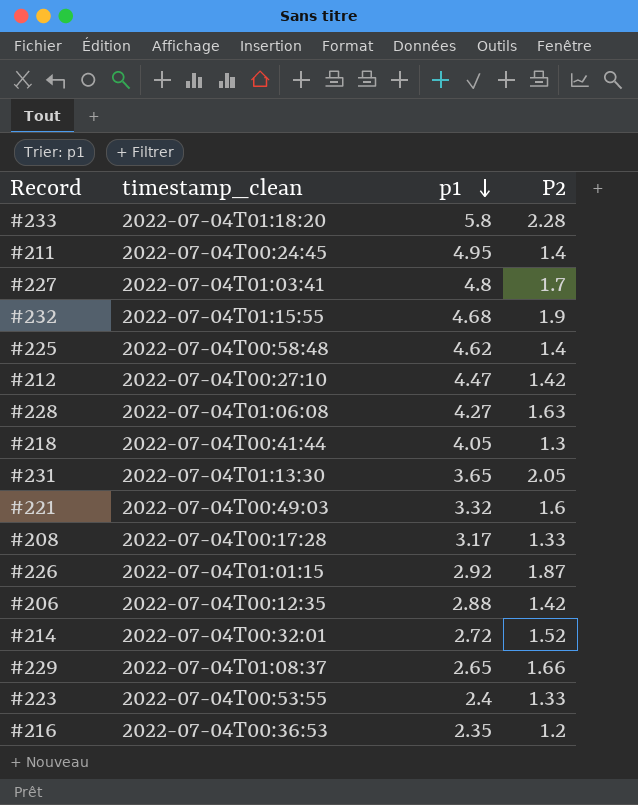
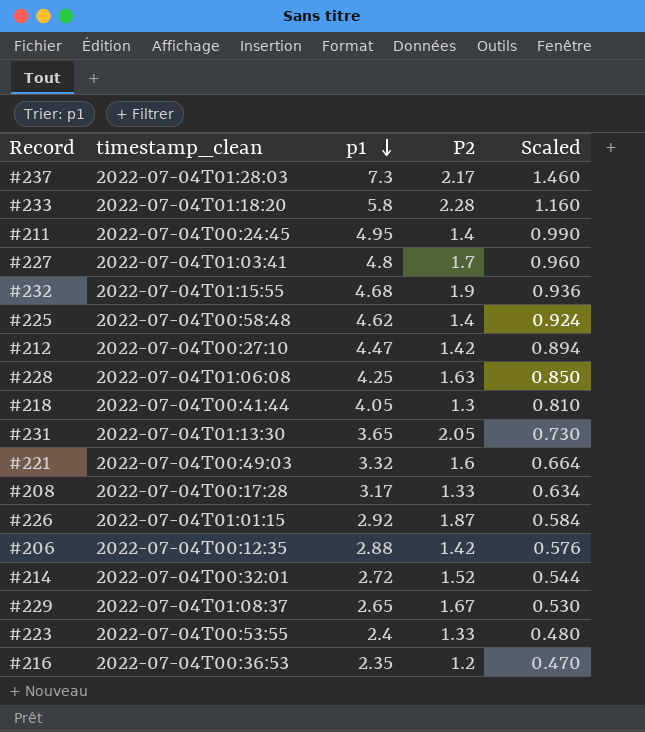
column Scaled | formula: none -> [p1] * 0.2
row #237: none -> 2022-07-04T01:28:03 | 7.3 | 2.17 | 1.460
#228 | p1: 4.27 -> 4.25
#229 | P2: 1.66 -> 1.67

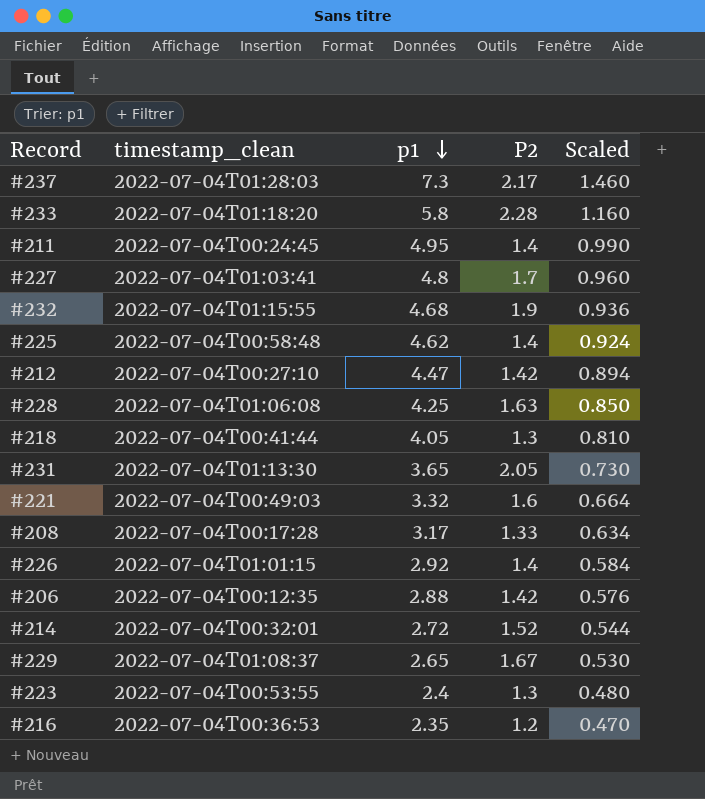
#226 | P2: 1.87 -> 1.4
#223 | P2: 1.33 -> 1.3

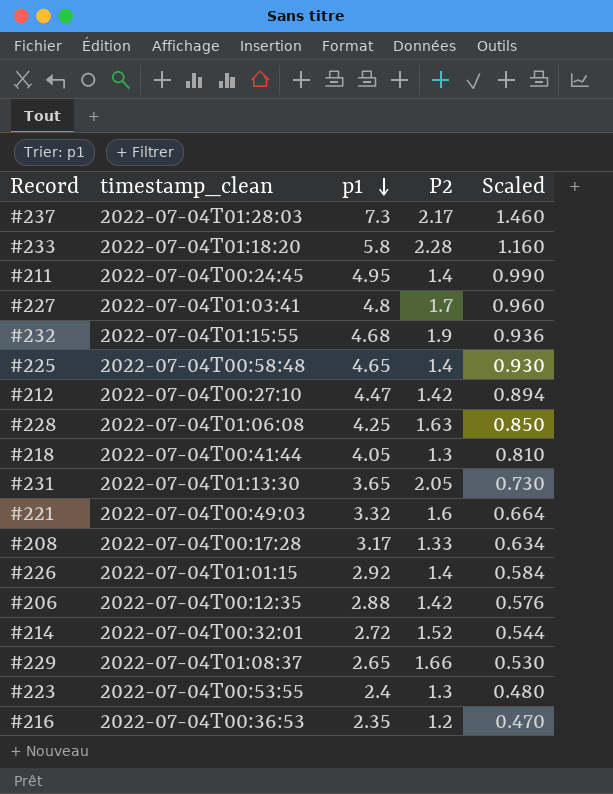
#225 | p1: 4.62 -> 4.65
#225 | Scaled: 0.924 -> 0.930
#229 | P2: 1.67 -> 1.66

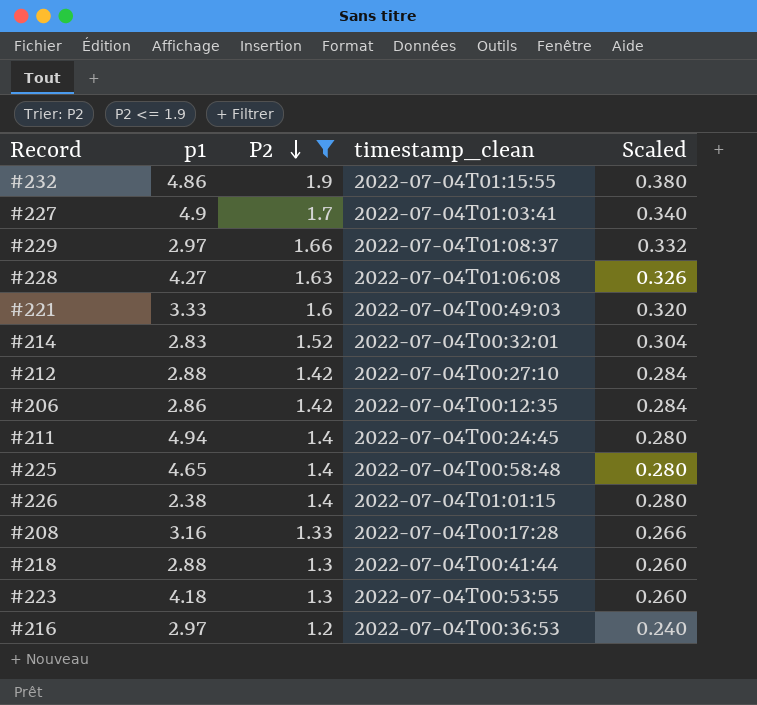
filter: none -> P2 <= 1.9
row order: p1 descending -> P2 descending
column timestamp_clean | position: 2 -> 4
column Scaled | formula: [p1] * 0.2 -> [P2] * 0.2
#232 | p1: 4.68 -> 4.86
#227 | p1: 4.8 -> 4.9
#229 | p1: 2.65 -> 2.97
#228 | p1: 4.25 -> 4.27
#221 | p1: 3.32 -> 3.33
#214 | p1: 2.72 -> 2.83
#212 | p1: 4.47 -> 2.88
#206 | p1: 2.88 -> 2.86
#211 | p1: 4.95 -> 4.94
#226 | p1: 2.92 -> 2.38
#208 | p1: 3.17 -> 3.16
#218 | p1: 4.05 -> 2.88
#223 | p1: 2.4 -> 4.18
#216 | p1: 2.35 -> 2.97

